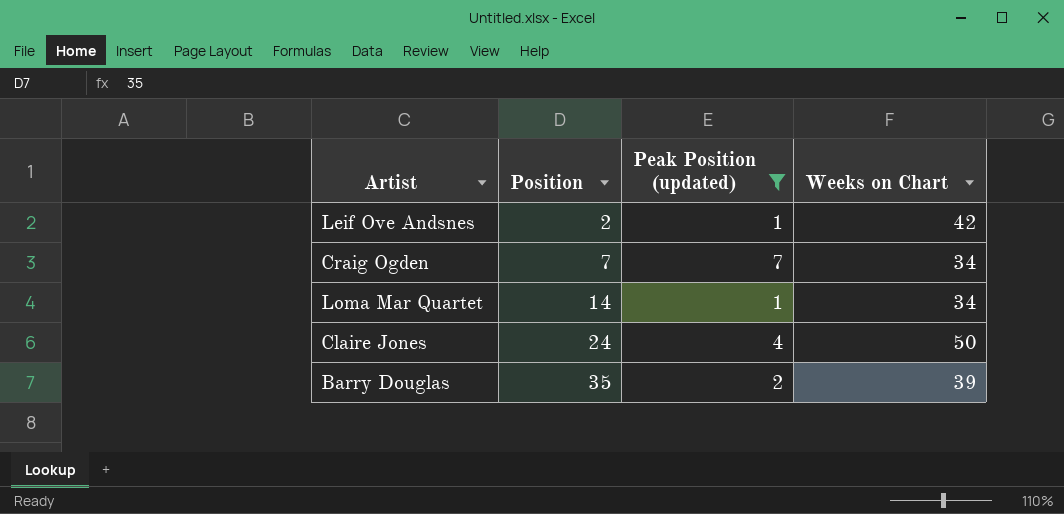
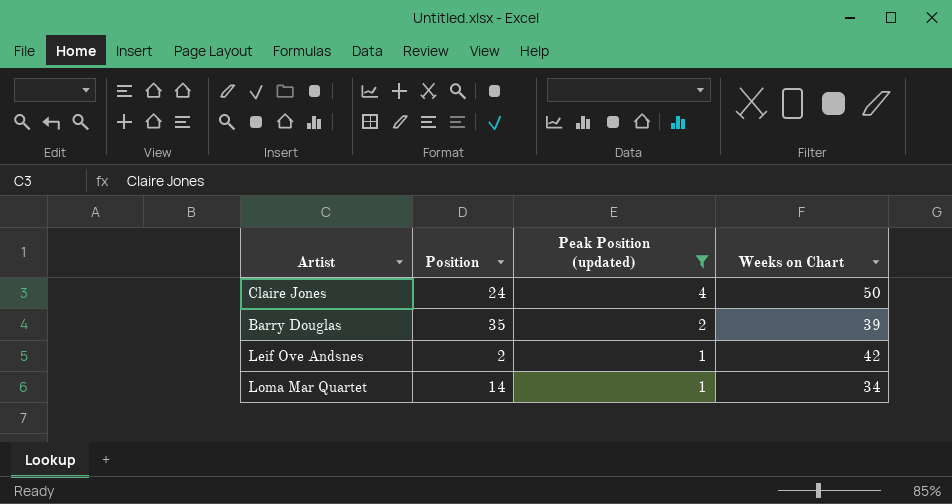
row order: Position ascending -> Peak Position (updated) descending
row Craig Ogden: 7 | 7 | 34 -> none

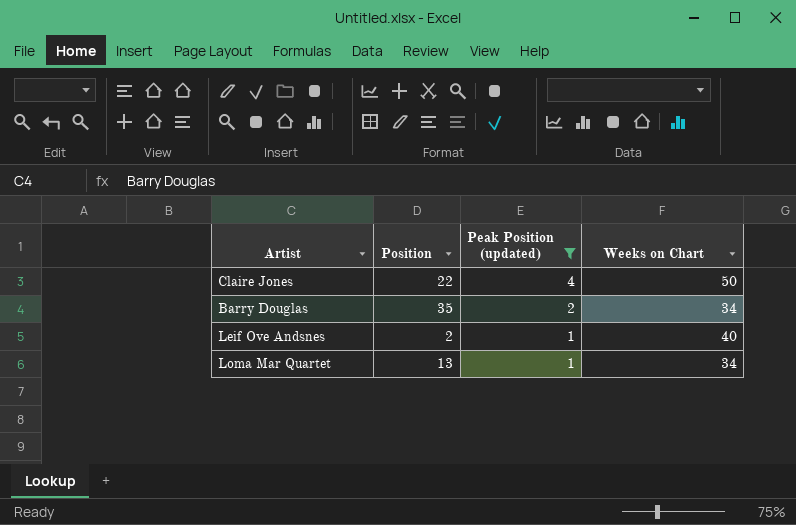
Claire Jones | Position: 24 -> 22
Barry Douglas | Weeks on Chart: 39 -> 34
Leif Ove Andsnes | Weeks on Chart: 42 -> 40
Loma Mar Quartet | Position: 14 -> 13

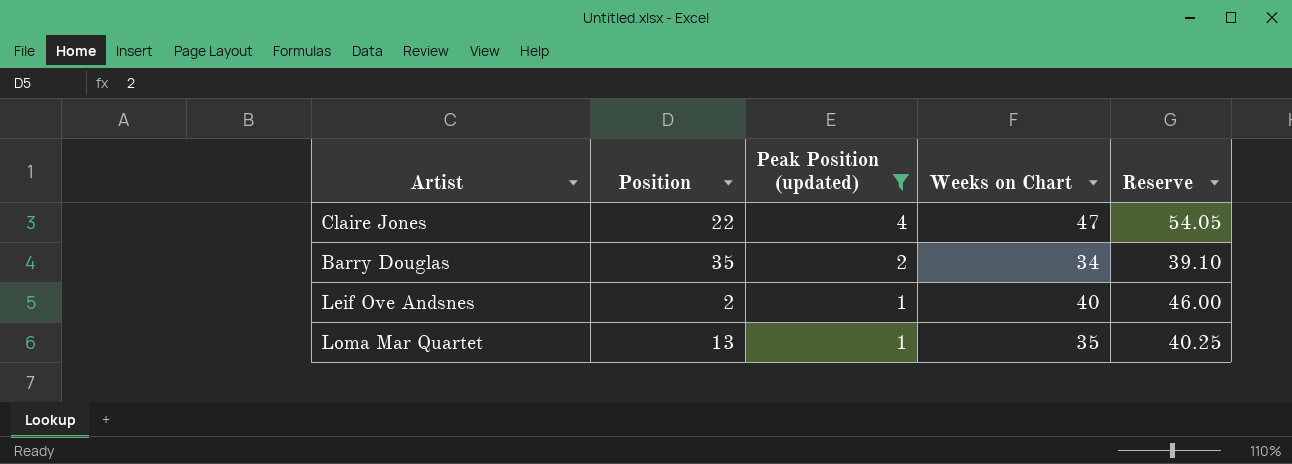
column Reserve | formula: none -> [Weeks on Chart] * 1.15
Claire Jones | Weeks on Chart: 50 -> 47
Loma Mar Quartet | Weeks on Chart: 34 -> 35

